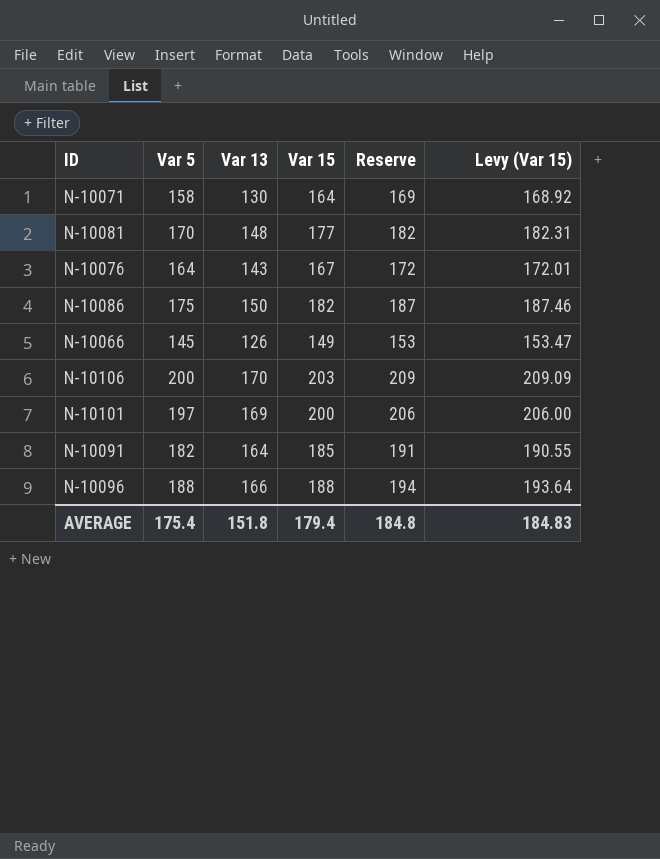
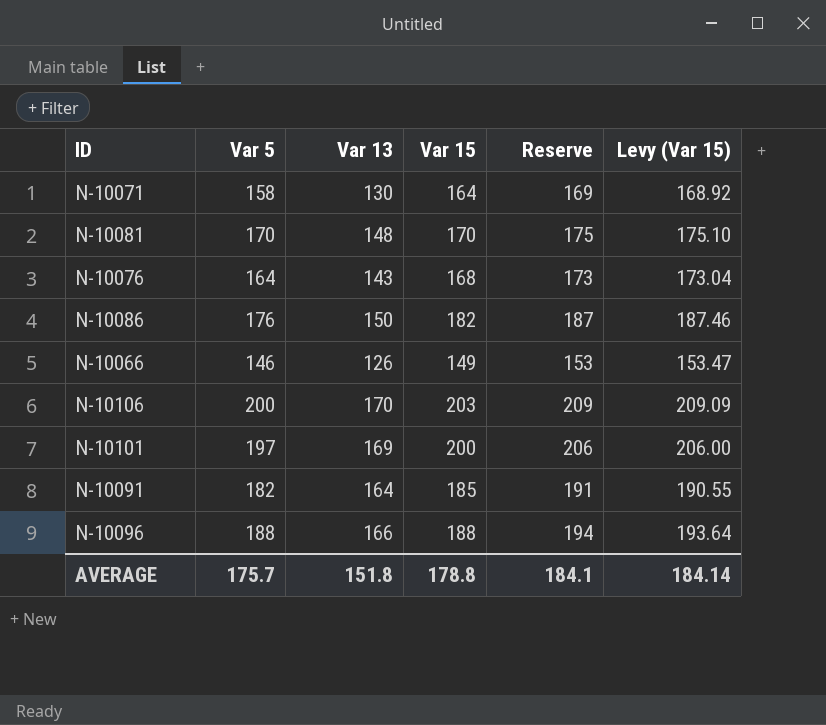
N-10081 | Var 15: 177 -> 170
N-10081 | Reserve: 182 -> 175
N-10081 | Levy (Var 15): 182.31 -> 175.10
N-10076 | Var 15: 167 -> 168
N-10076 | Reserve: 172 -> 173
N-10076 | Levy (Var 15): 172.01 -> 173.04
N-10086 | Var 5: 175 -> 176
N-10066 | Var 5: 145 -> 146
AVERAGE | Var 5: 175.4 -> 175.7
AVERAGE | Var 15: 179.4 -> 178.8
AVERAGE | Reserve: 184.8 -> 184.1
AVERAGE | Levy (Var 15): 184.83 -> 184.14

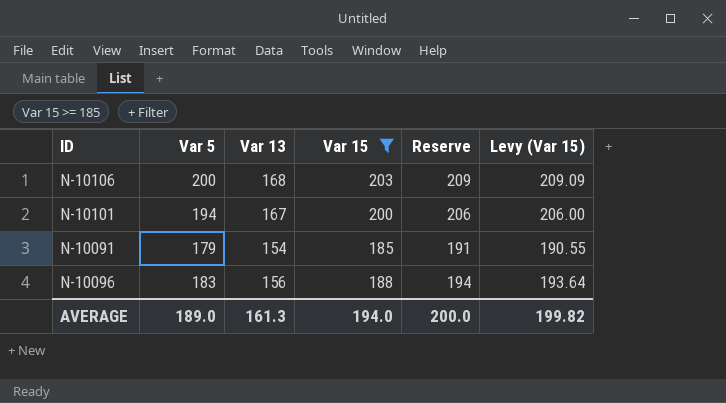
filter: none -> Var 15 >= 185
N-10106 | Var 13: 170 -> 168
N-10101 | Var 5: 197 -> 194
N-10101 | Var 13: 169 -> 167
N-10091 | Var 5: 182 -> 179
N-10091 | Var 13: 164 -> 154
N-10096 | Var 5: 188 -> 183
N-10096 | Var 13: 166 -> 156
AVERAGE | Var 5: 175.7 -> 189.0
AVERAGE | Var 13: 151.8 -> 161.3
AVERAGE | Var 15: 178.8 -> 194.0
AVERAGE | Reserve: 184.1 -> 200.0
AVERAGE | Levy (Var 15): 184.14 -> 199.82

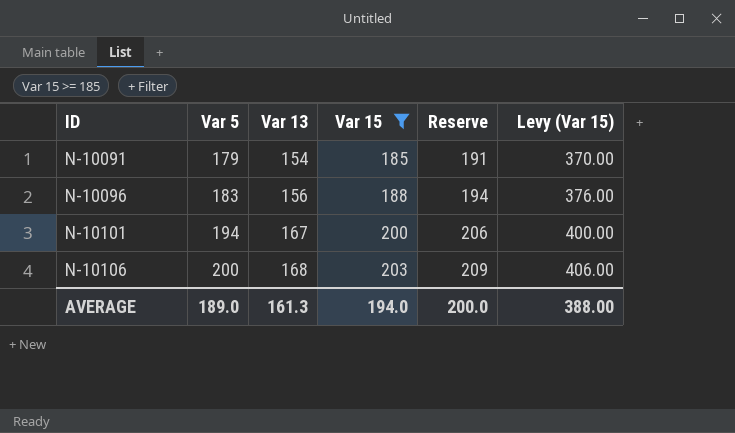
row order: none -> ID ascending
column Levy (Var 15) | formula: [Var 15] * 1.03 -> [Var 15] * 2
AVERAGE | Levy (Var 15): 199.82 -> 388.00

